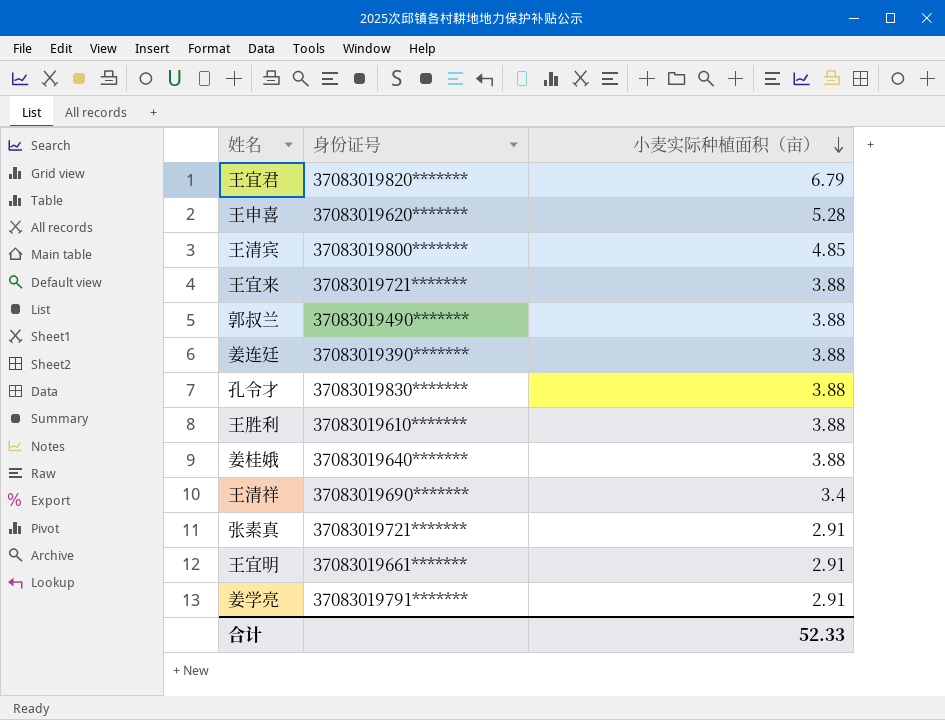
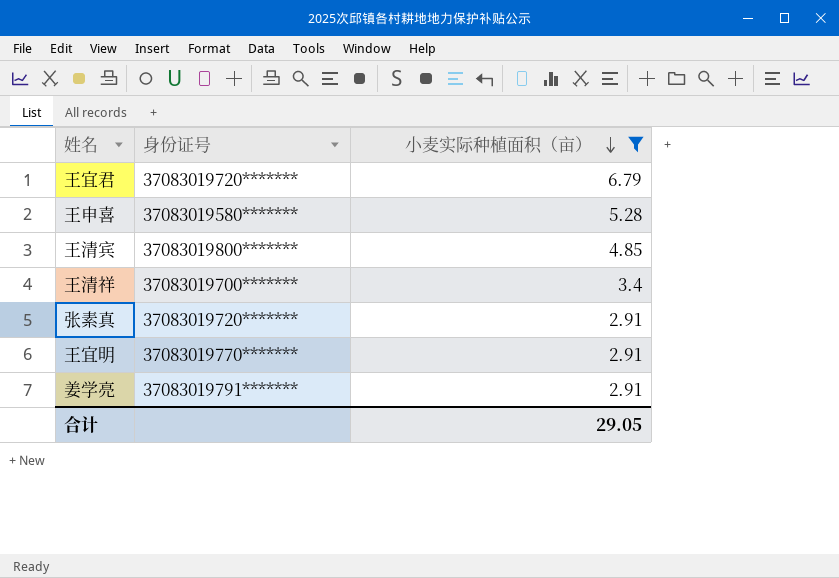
filter: none -> 小麦实际种植面积（亩） != 3.88
王宜君 | 身份证号: 37083019820******* -> 37083019720*******
王申喜 | 身份证号: 37083019620******* -> 37083019580*******
王清祥 | 身份证号: 37083019690******* -> 37083019700*******
张素真 | 身份证号: 37083019721******* -> 37083019720*******
王宜明 | 身份证号: 37083019661******* -> 37083019770*******
合计 | 小麦实际种植面积（亩）: 52.33 -> 29.05

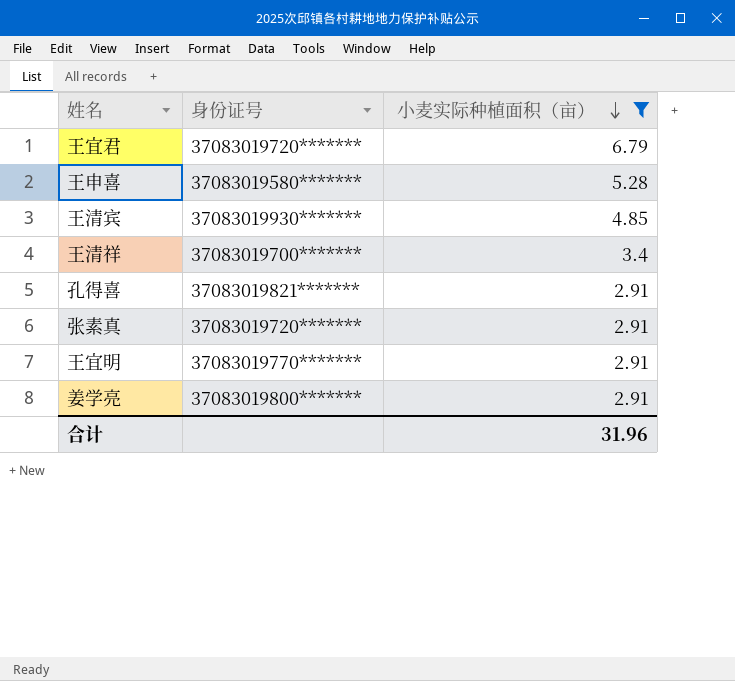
王清宾 | 身份证号: 37083019800******* -> 37083019930*******
row 孔得喜: none -> 37083019821******* | 2.91
姜学亮 | 身份证号: 37083019791******* -> 37083019800*******
合计 | 小麦实际种植面积（亩）: 29.05 -> 31.96

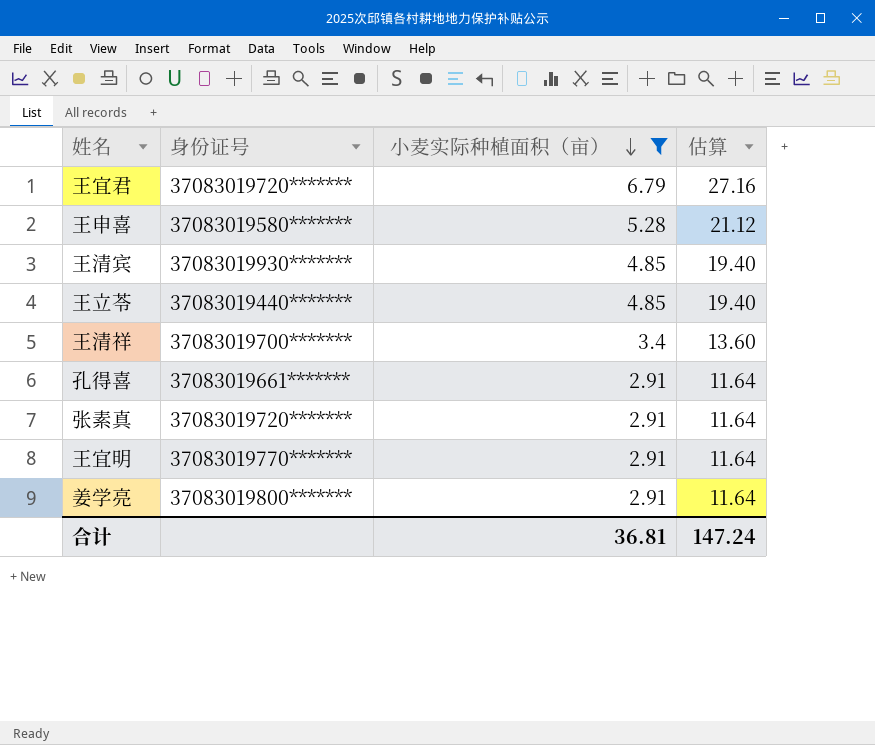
column 估算 | formula: none -> [小麦实际种植面积（亩）] * 4
row 王立苓: none -> 37083019440******* | 4.85 | 19.40
孔得喜 | 身份证号: 37083019821******* -> 37083019661*******
合计 | 小麦实际种植面积（亩）: 31.96 -> 36.81

